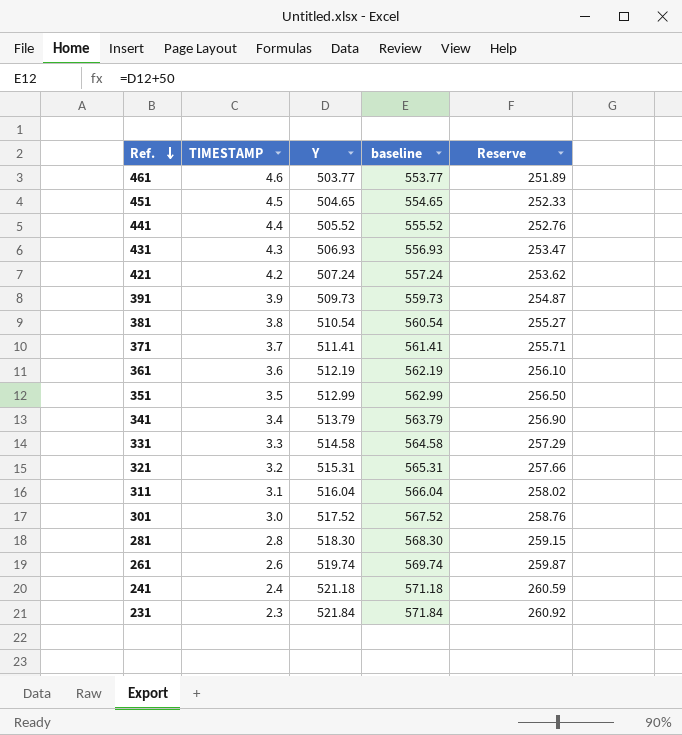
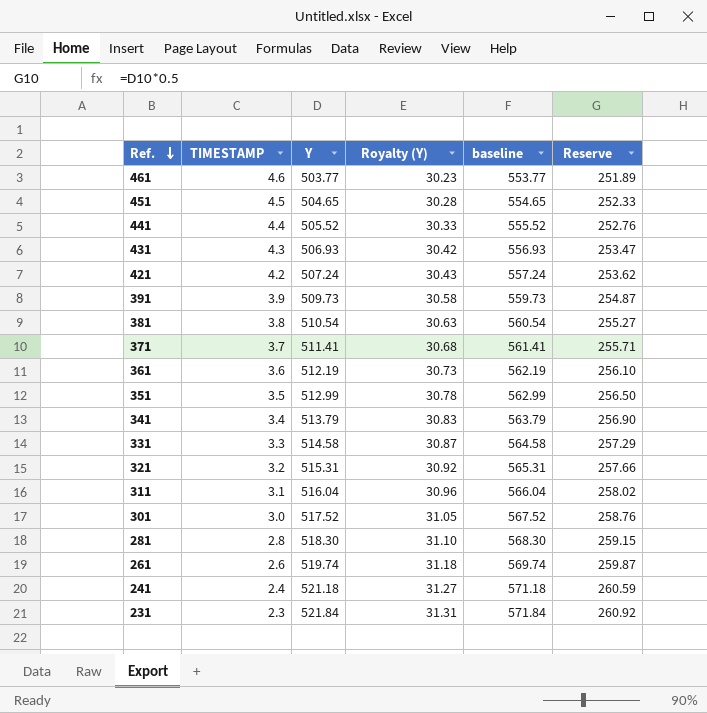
column Royalty (Y) | formula: none -> [Y] * 0.06

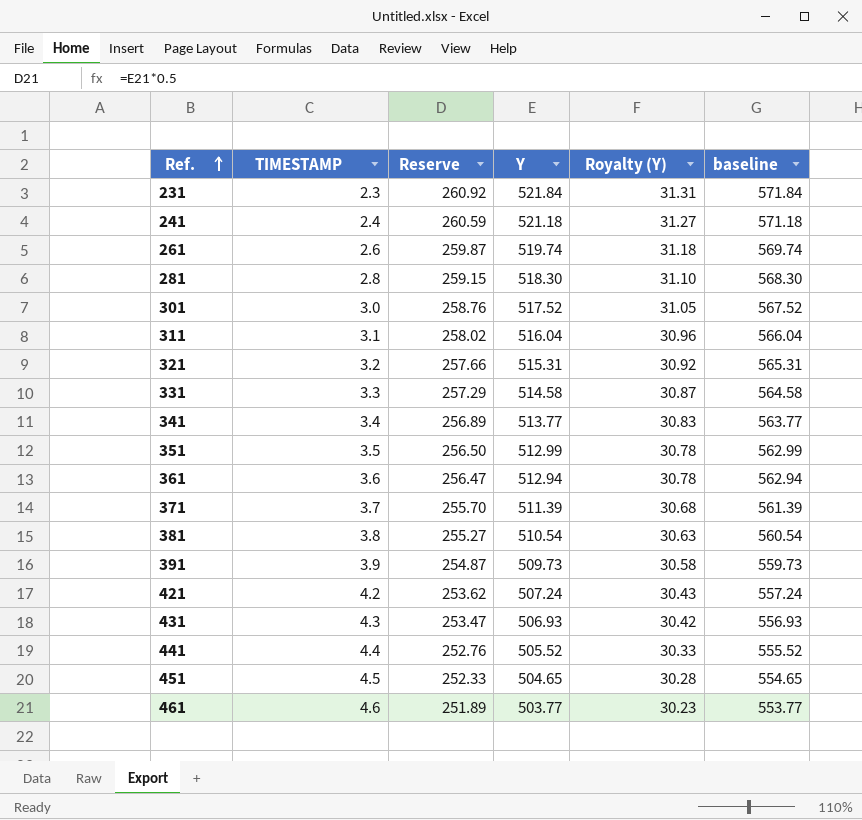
row order: Ref. descending -> Ref. ascending
column Reserve | position: 6 -> 3
341 | Reserve: 256.90 -> 256.89
341 | Y: 513.79 -> 513.77
341 | baseline: 563.79 -> 563.77
361 | Reserve: 256.10 -> 256.47
361 | Y: 512.19 -> 512.94
361 | Royalty (Y): 30.73 -> 30.78
361 | baseline: 562.19 -> 562.94
371 | Reserve: 255.71 -> 255.70
371 | Y: 511.41 -> 511.39
371 | baseline: 561.41 -> 561.39

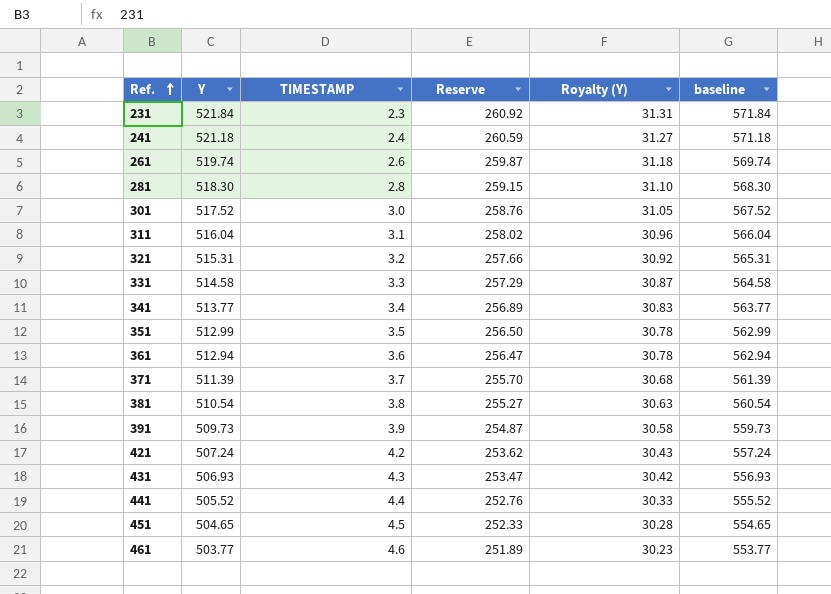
column Y | position: 4 -> 2

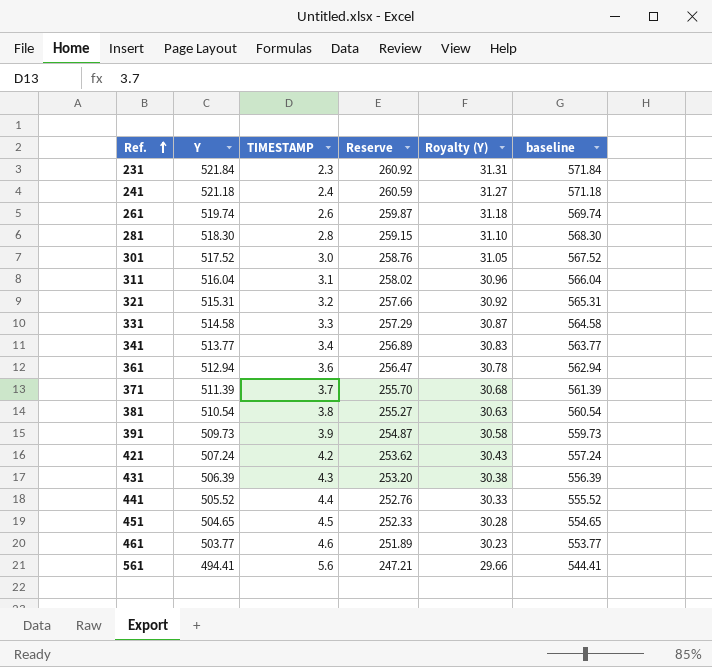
row 351: 512.99 | 3.5 | 256.50 | 30.78 | 562.99 -> none
431 | Y: 506.93 -> 506.39
431 | Reserve: 253.47 -> 253.20
431 | Royalty (Y): 30.42 -> 30.38
431 | baseline: 556.93 -> 556.39
row 561: none -> 494.41 | 5.6 | 247.21 | 29.66 | 544.41

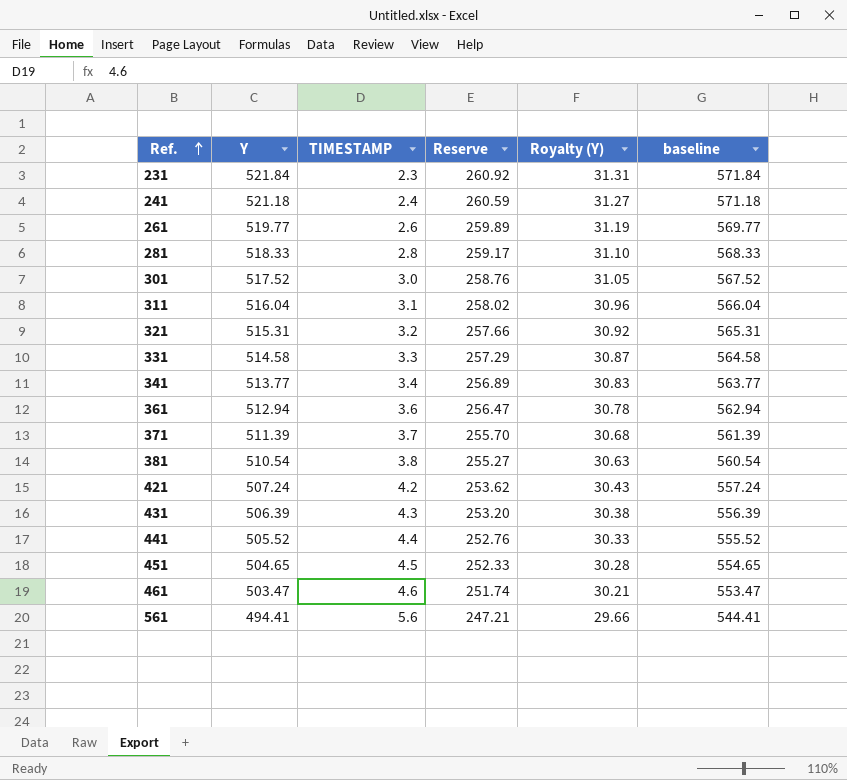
row 391: 509.73 | 3.9 | 254.87 | 30.58 | 559.73 -> none
261 | Y: 519.74 -> 519.77
261 | Reserve: 259.87 -> 259.89
261 | Royalty (Y): 31.18 -> 31.19
261 | baseline: 569.74 -> 569.77
281 | Y: 518.30 -> 518.33
281 | Reserve: 259.15 -> 259.17
281 | baseline: 568.30 -> 568.33
461 | Y: 503.77 -> 503.47
461 | Reserve: 251.89 -> 251.74
461 | Royalty (Y): 30.23 -> 30.21
461 | baseline: 553.77 -> 553.47

